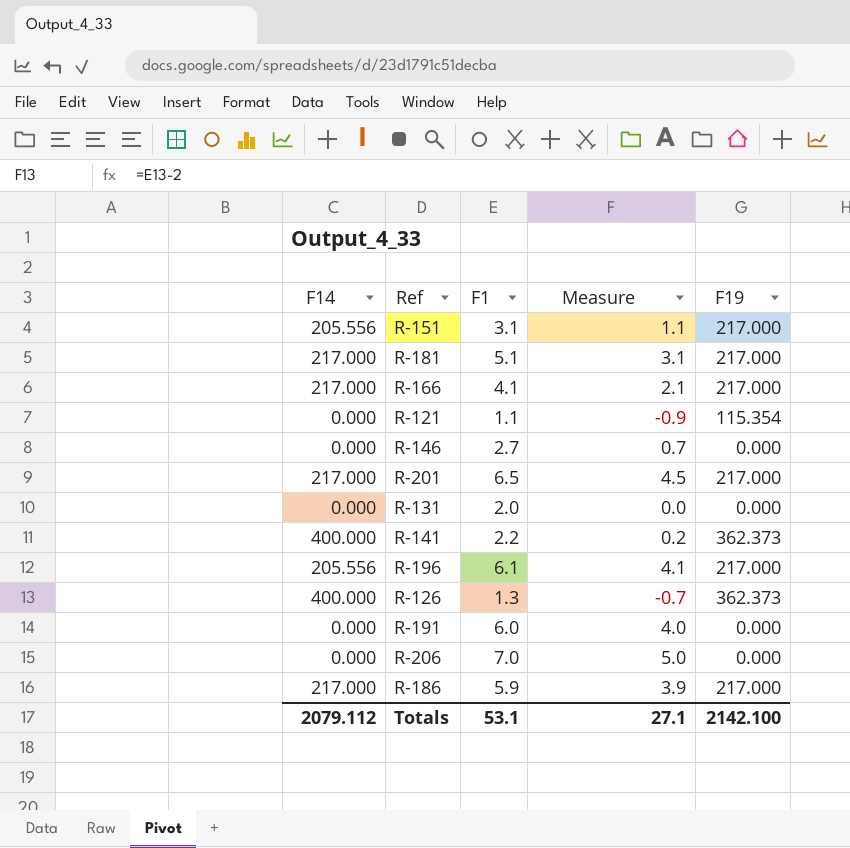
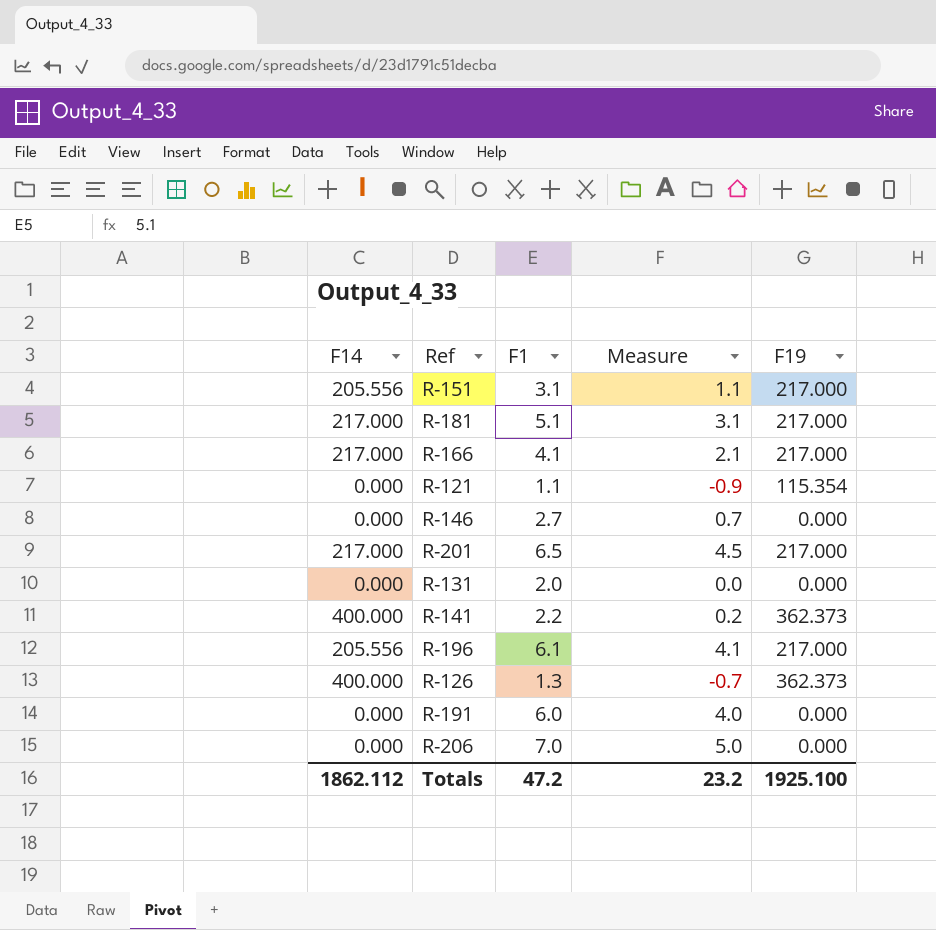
row R-186: 217.000 | 5.9 | 3.9 | 217.000 -> none
Totals | F14: 2079.112 -> 1862.112
Totals | F1: 53.1 -> 47.2
Totals | Measure: 27.1 -> 23.2
Totals | F19: 2142.100 -> 1925.100

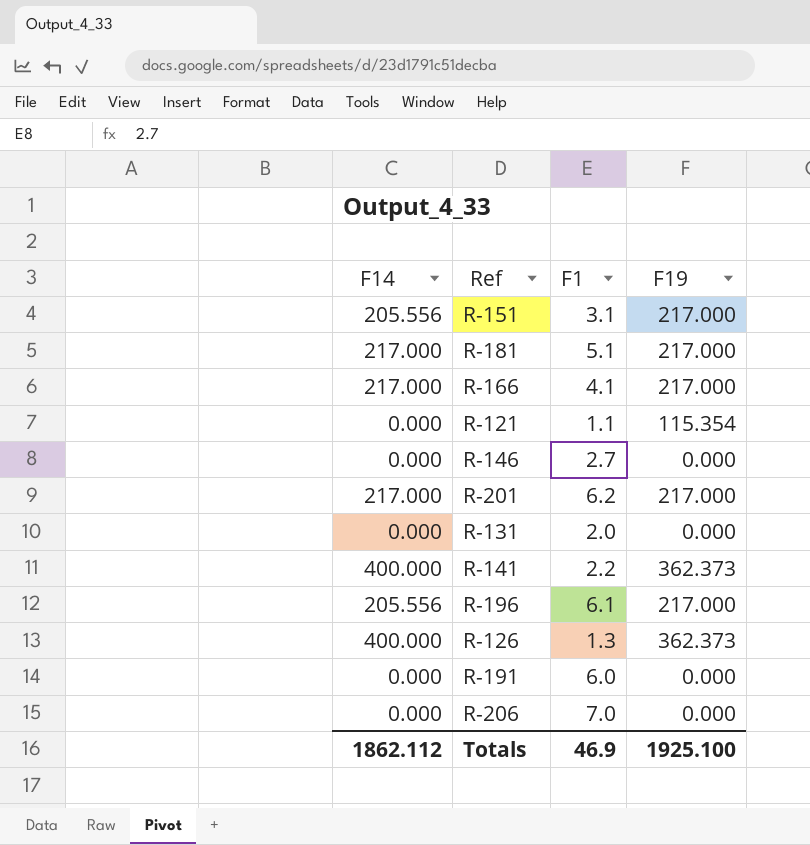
column Measure | formula: [F1] - 2 -> none
R-201 | F1: 6.5 -> 6.2
Totals | F1: 47.2 -> 46.9

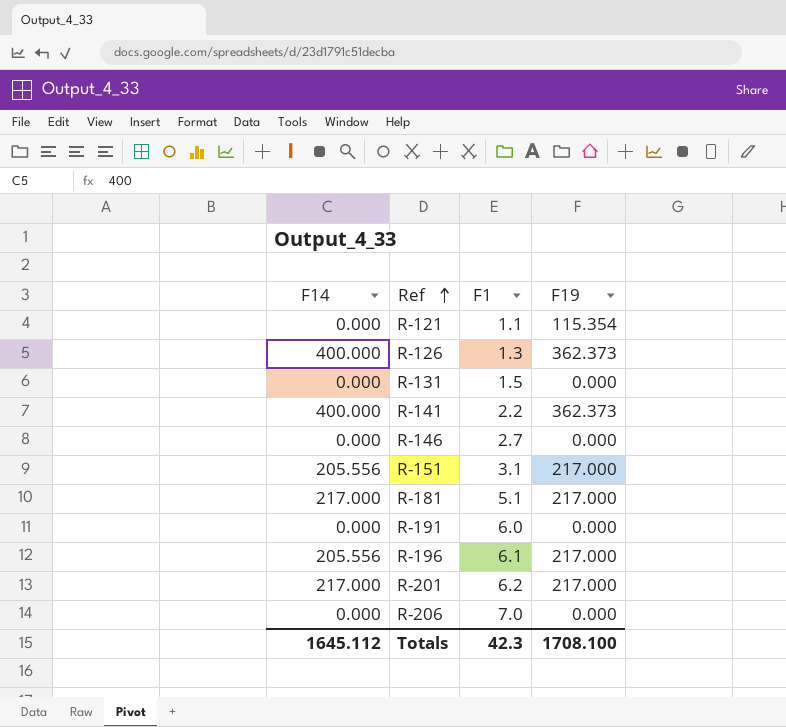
row order: none -> Ref ascending
row R-166: 217.000 | 4.1 | 217.000 -> none
R-131 | F1: 2.0 -> 1.5
Totals | F14: 1862.112 -> 1645.112
Totals | F1: 46.9 -> 42.3
Totals | F19: 1925.100 -> 1708.100

